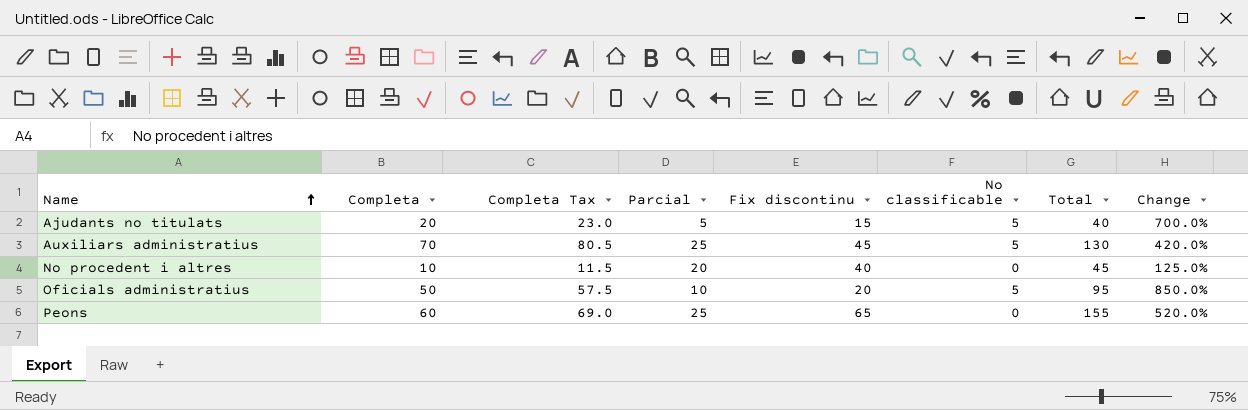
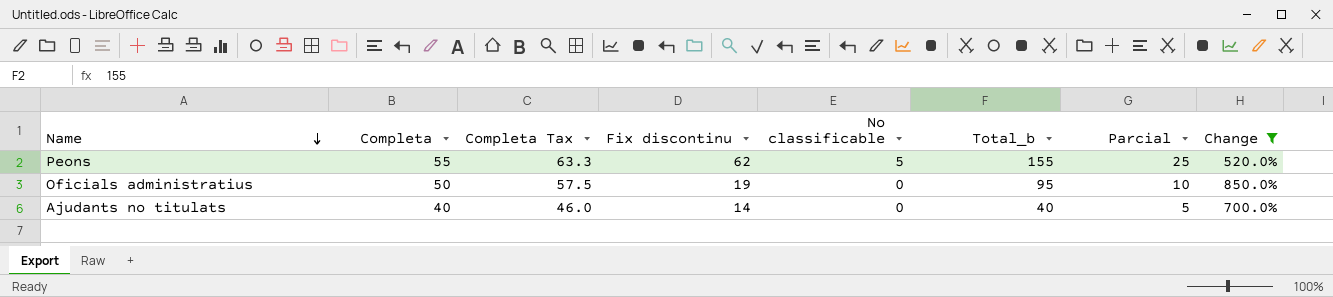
filter: none -> Change >= 520.0%
row order: Name ascending -> Name descending
column name: Total -> Total_b
column Parcial | position: 4 -> 7
Peons | Completa: 60 -> 55
Peons | Completa Tax: 69.0 -> 63.3
Peons | Fix discontinu: 65 -> 62
Peons | No classificable: 0 -> 5
Oficials administratius | Fix discontinu: 20 -> 19
Oficials administratius | No classificable: 5 -> 0
Ajudants no titulats | Completa: 20 -> 40
Ajudants no titulats | Completa Tax: 23.0 -> 46.0
Ajudants no titulats | Fix discontinu: 15 -> 14
Ajudants no titulats | No classificable: 5 -> 0

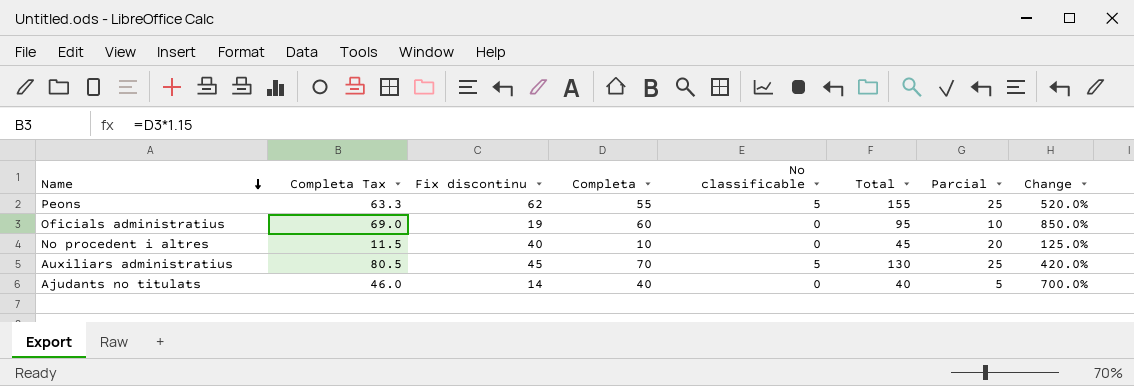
filter: Change >= 520.0% -> none
column Completa | position: 2 -> 4
column name: Total_b -> Total
Oficials administratius | Completa Tax: 57.5 -> 69.0
Oficials administratius | Completa: 50 -> 60

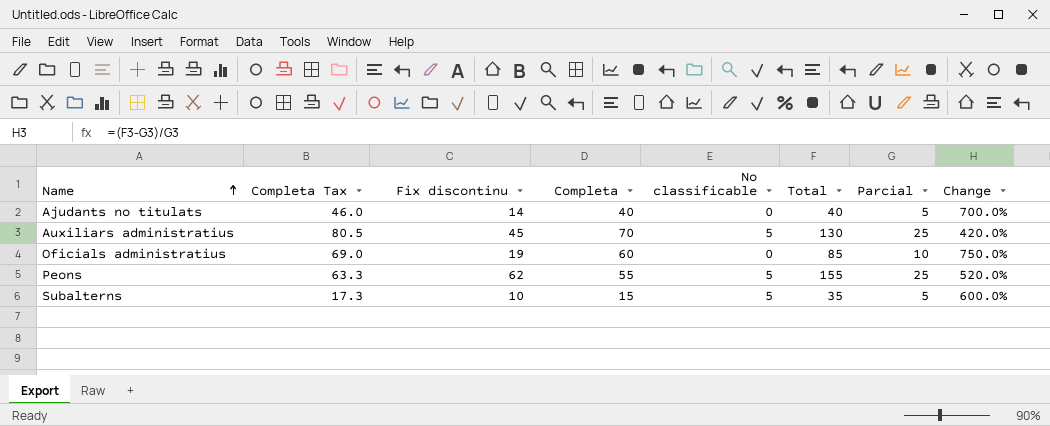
row order: Name descending -> Name ascending
row No procedent i altres: 11.5 | 40 | 10 | 0 | 45 | 20 | 125.0% -> none
Oficials administratius | Total: 95 -> 85
Oficials administratius | Change: 850.0% -> 750.0%
row Subalterns: none -> 17.3 | 10 | 15 | 5 | 35 | 5 | 600.0%

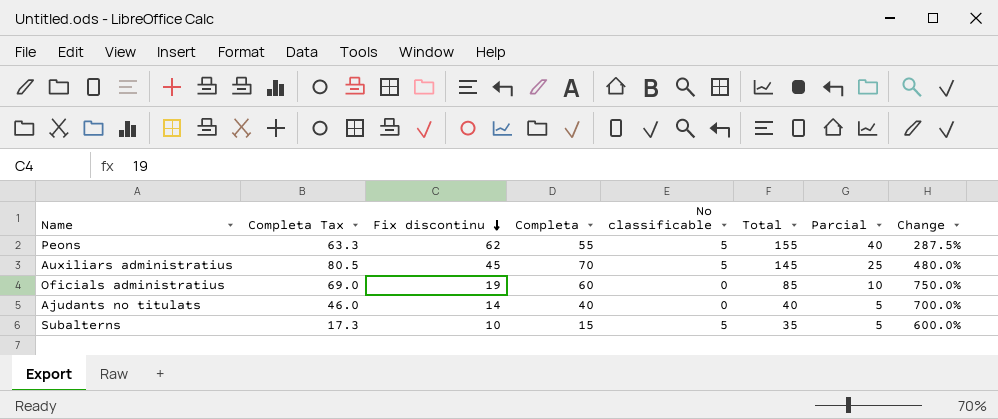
row order: Name ascending -> Fix discontinu descending
Peons | Parcial: 25 -> 40
Peons | Change: 520.0% -> 287.5%
Auxiliars administratius | Total: 130 -> 145
Auxiliars administratius | Change: 420.0% -> 480.0%

